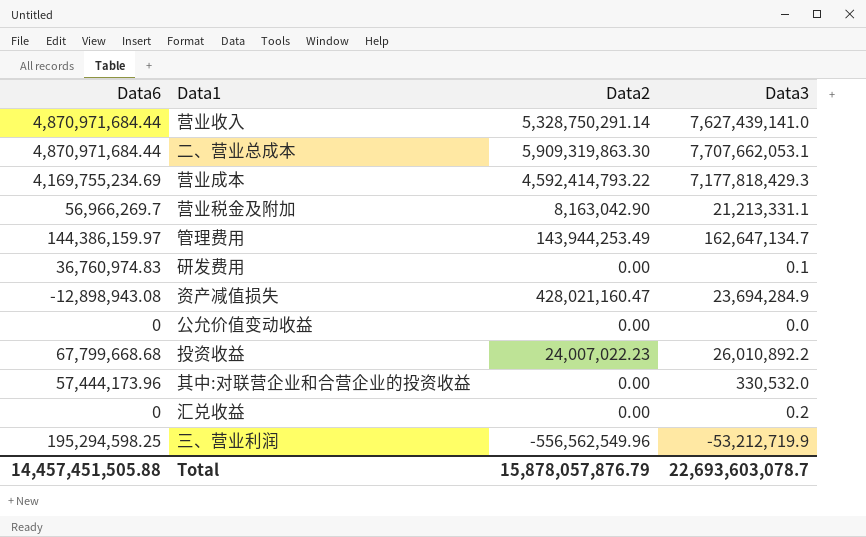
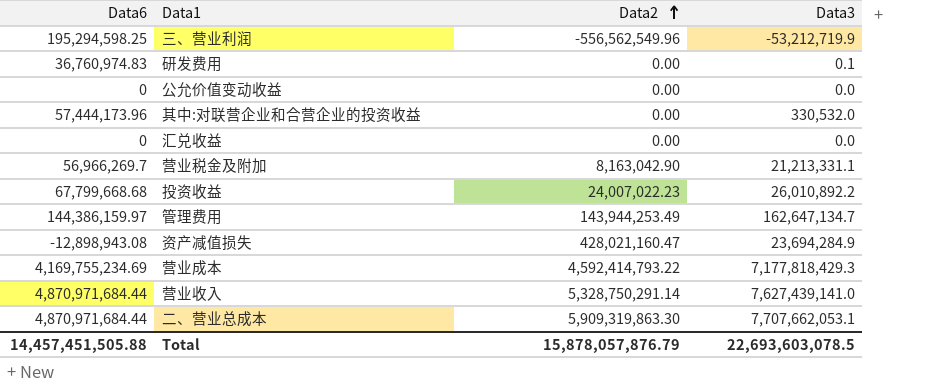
row order: none -> Data2 ascending
汇兑收益 | Data3: 0.2 -> 0.0
Total | Data3: 22,693,603,078.7 -> 22,693,603,078.5

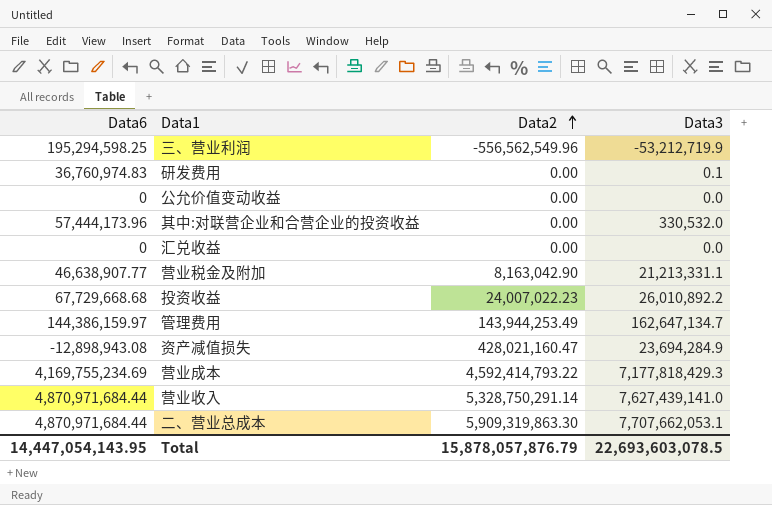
营业税金及附加 | Data6: 56,966,269.7 -> 46,638,907.77
投资收益 | Data6: 67,799,668.68 -> 67,729,668.68
Total | Data6: 14,457,451,505.88 -> 14,447,054,143.95

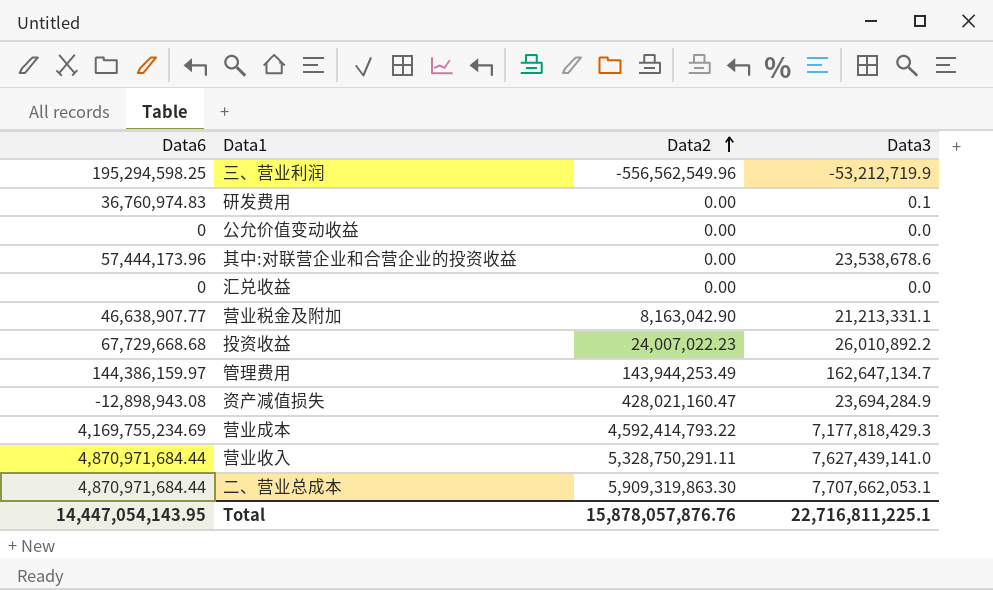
其中:对联营企业和合营企业的投资收益 | Data3: 330,532.0 -> 23,538,678.6
营业收入 | Data2: 5,328,750,291.14 -> 5,328,750,291.11
Total | Data2: 15,878,057,876.79 -> 15,878,057,876.76
Total | Data3: 22,693,603,078.5 -> 22,716,811,225.1

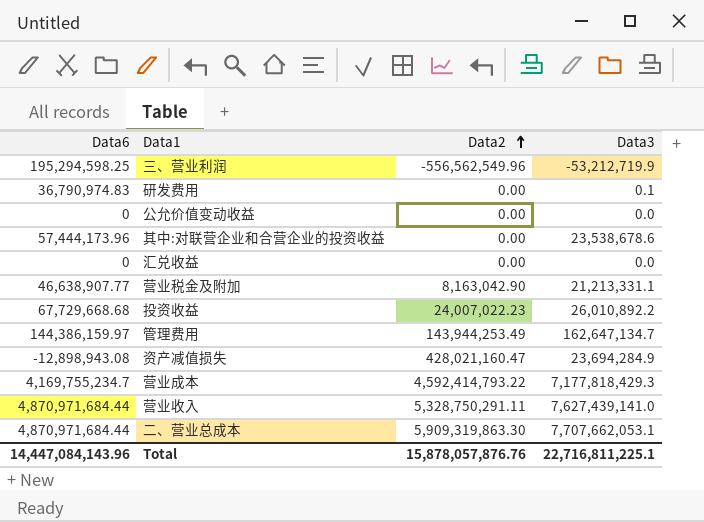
研发费用 | Data6: 36,760,974.83 -> 36,790,974.83
营业成本 | Data6: 4,169,755,234.69 -> 4,169,755,234.7
Total | Data6: 14,447,054,143.95 -> 14,447,084,143.96

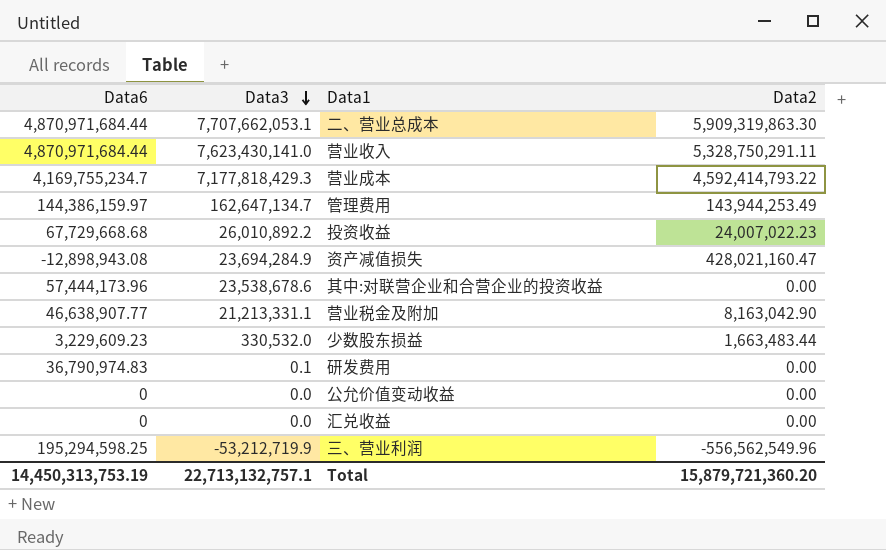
row order: Data2 ascending -> Data3 descending
column Data3 | position: 4 -> 2
营业收入 | Data3: 7,627,439,141.0 -> 7,623,430,141.0
row 少数股东损益: none -> 3,229,609.23 | 330,532.0 | 1,663,483.44
Total | Data6: 14,447,084,143.96 -> 14,450,313,753.19
Total | Data3: 22,716,811,225.1 -> 22,713,132,757.1
Total | Data2: 15,878,057,876.76 -> 15,879,721,360.20

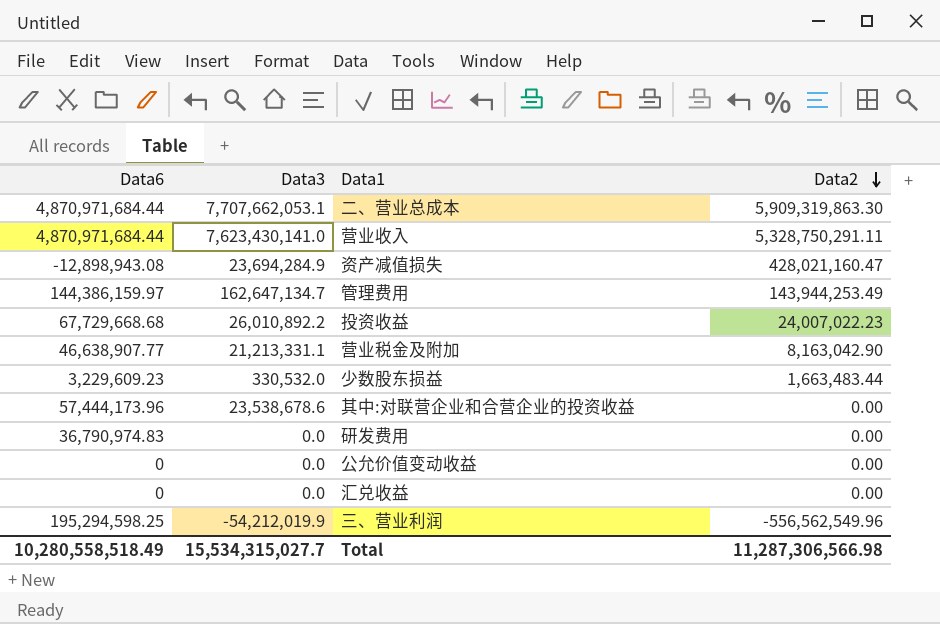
row order: Data3 descending -> Data2 descending
row 营业成本: 4,169,755,234.7 | 7,177,818,429.3 | 4,592,414,793.22 -> none
研发费用 | Data3: 0.1 -> 0.0
三、营业利润 | Data3: -53,212,719.9 -> -54,212,019.9
Total | Data6: 14,450,313,753.19 -> 10,280,558,518.49
Total | Data3: 22,713,132,757.1 -> 15,534,315,027.7
Total | Data2: 15,879,721,360.20 -> 11,287,306,566.98

